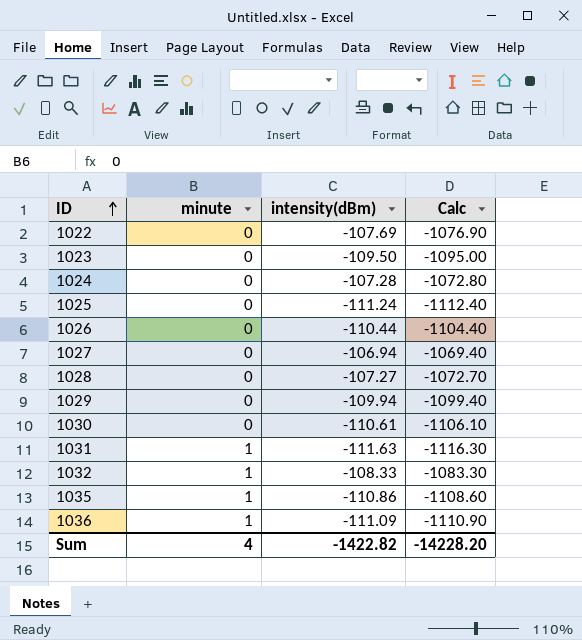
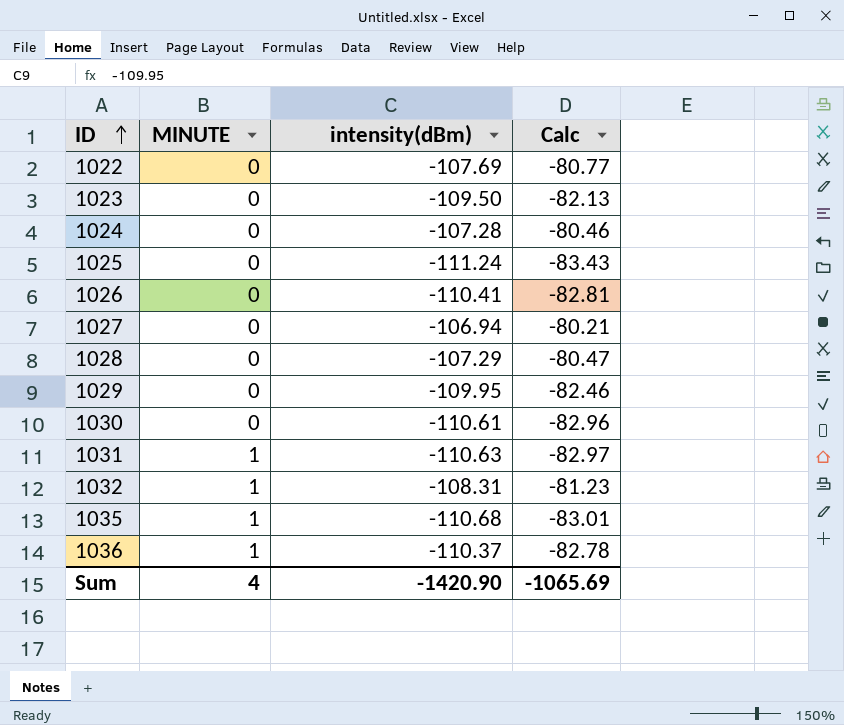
column name: minute -> MINUTE
column Calc | formula: [intensity(dBm)] * 10 -> [intensity(dBm)] * 0.75
1026 | intensity(dBm): -110.44 -> -110.41
1028 | intensity(dBm): -107.27 -> -107.29
1029 | intensity(dBm): -109.94 -> -109.95
1031 | intensity(dBm): -111.63 -> -110.63
1032 | intensity(dBm): -108.33 -> -108.31
1035 | intensity(dBm): -110.86 -> -110.68
1036 | intensity(dBm): -111.09 -> -110.37
Sum | intensity(dBm): -1422.82 -> -1420.90
Sum | Calc: -14228.20 -> -1065.69

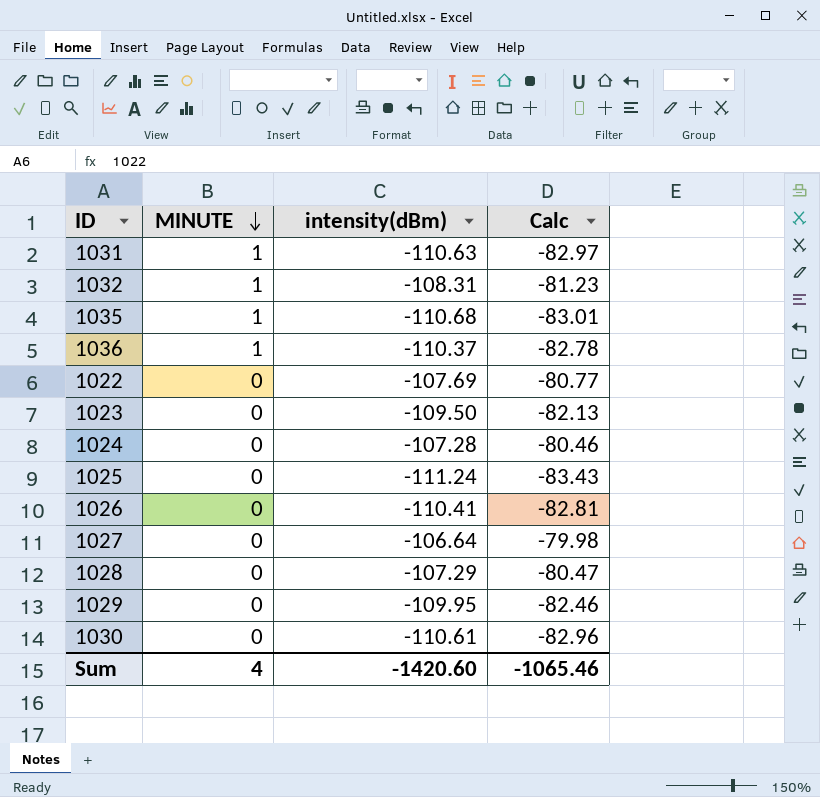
row order: ID ascending -> MINUTE descending
1027 | intensity(dBm): -106.94 -> -106.64
1027 | Calc: -80.21 -> -79.98
Sum | intensity(dBm): -1420.90 -> -1420.60
Sum | Calc: -1065.69 -> -1065.46

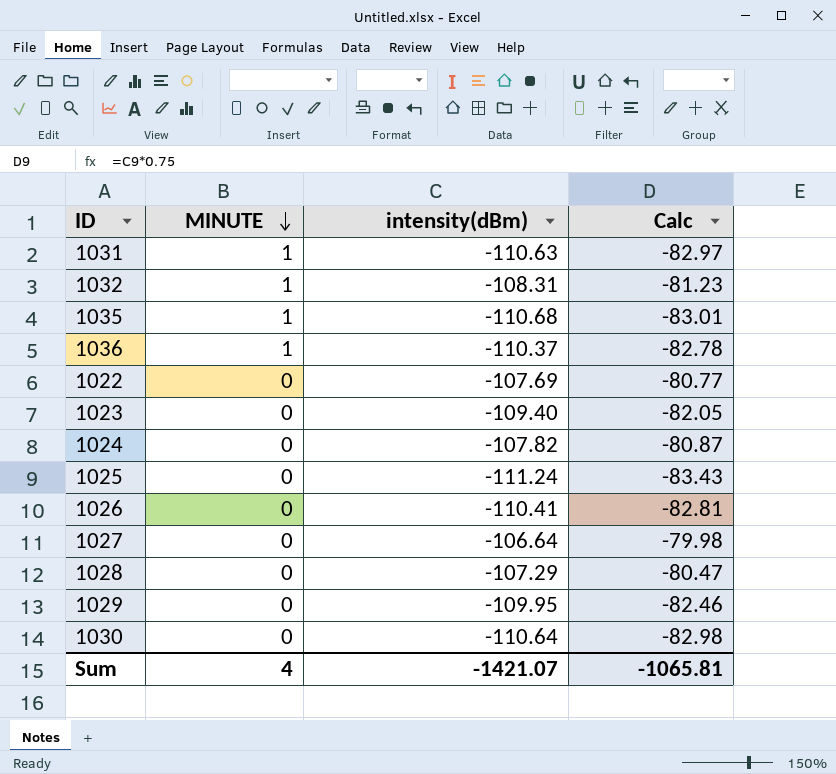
1023 | intensity(dBm): -109.50 -> -109.40
1023 | Calc: -82.13 -> -82.05
1024 | intensity(dBm): -107.28 -> -107.82
1024 | Calc: -80.46 -> -80.87
1030 | intensity(dBm): -110.61 -> -110.64
1030 | Calc: -82.96 -> -82.98
Sum | intensity(dBm): -1420.60 -> -1421.07
Sum | Calc: -1065.46 -> -1065.81

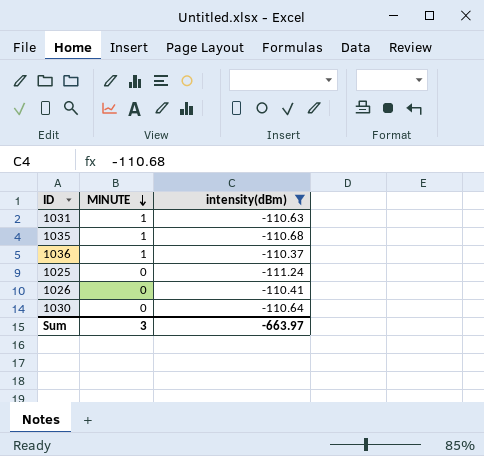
filter: none -> intensity(dBm) <= -110.37
column Calc | formula: [intensity(dBm)] * 0.75 -> none
Sum | MINUTE: 4 -> 3
Sum | intensity(dBm): -1421.07 -> -663.97

